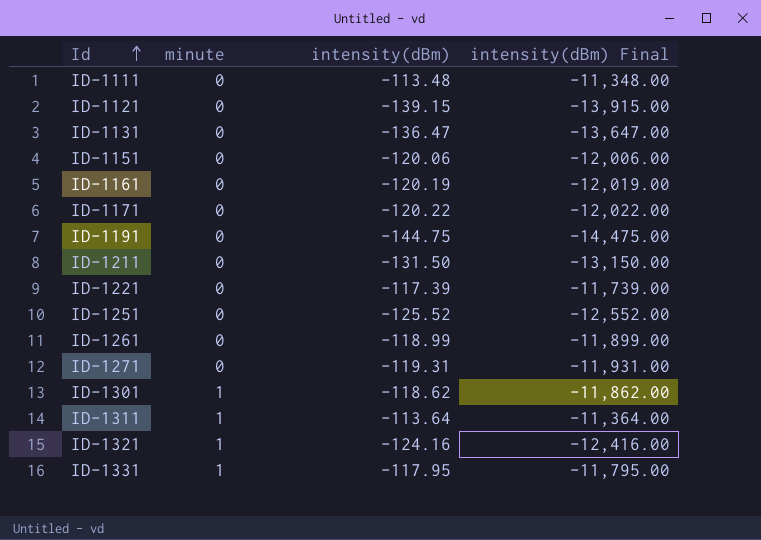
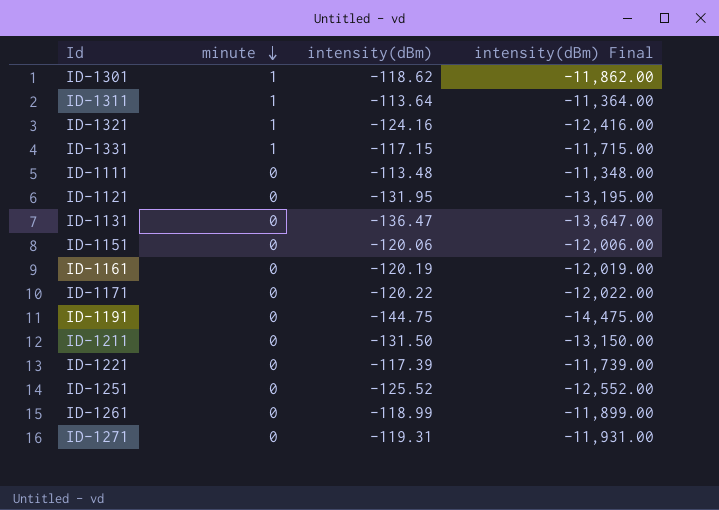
row order: Id ascending -> minute descending
ID-1331 | intensity(dBm): -117.95 -> -117.15
ID-1331 | intensity(dBm) Final: -11,795.00 -> -11,715.00
ID-1121 | intensity(dBm): -139.15 -> -131.95
ID-1121 | intensity(dBm) Final: -13,915.00 -> -13,195.00

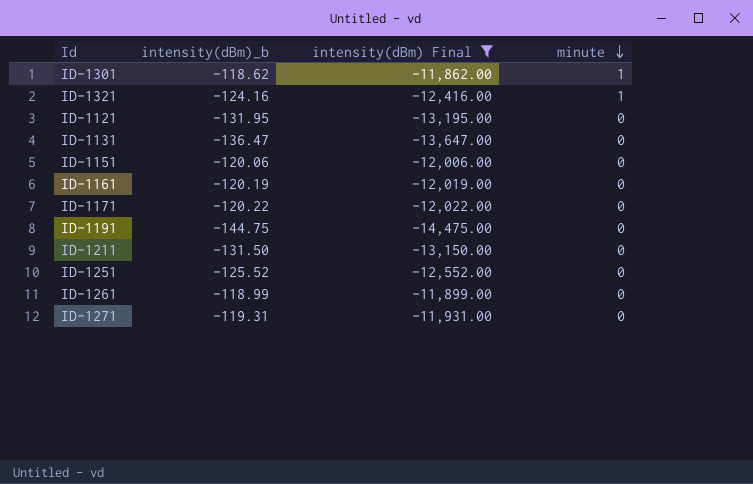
filter: none -> intensity(dBm) Final <= -11,862.00
column name: intensity(dBm) -> intensity(dBm)_b
column minute | position: 2 -> 4

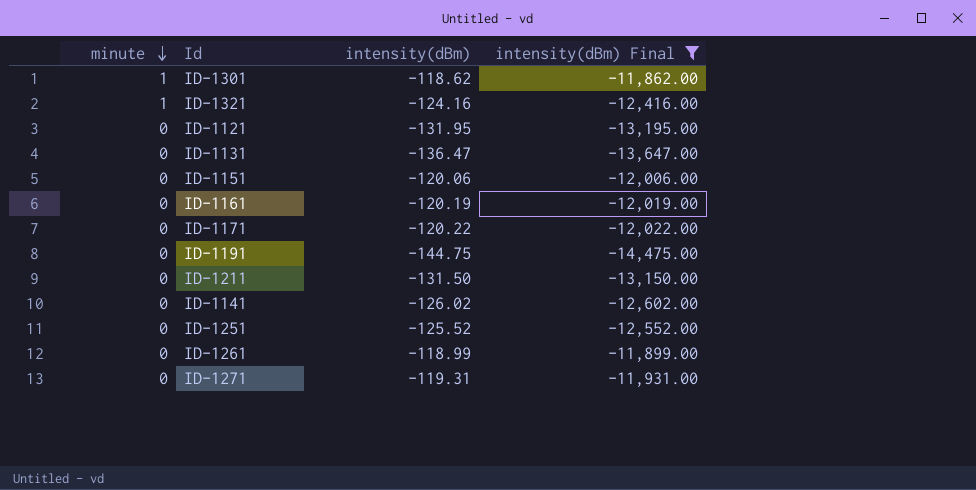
column minute | position: 4 -> 1
column name: intensity(dBm)_b -> intensity(dBm)
row ID-1141: none -> 0 | -126.02 | -12,602.00

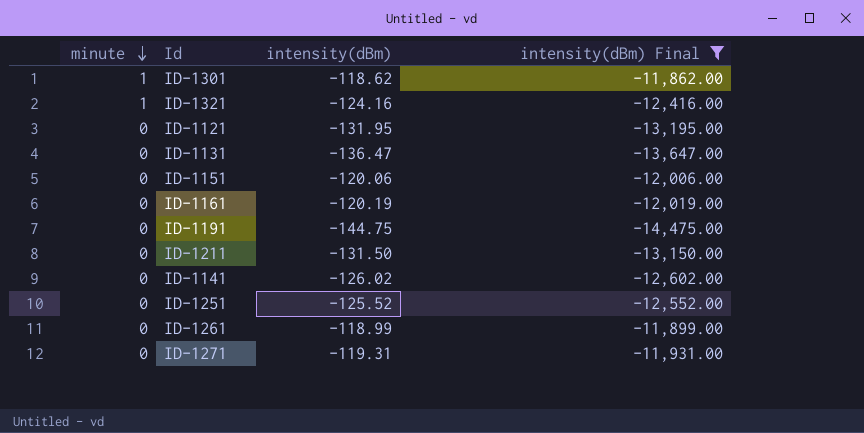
row ID-1171: 0 | -120.22 | -12,022.00 -> none

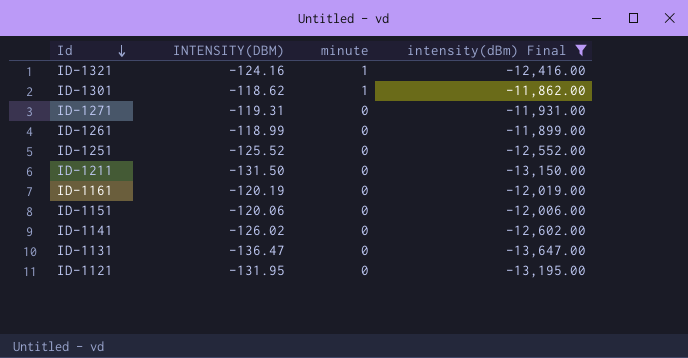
row order: minute descending -> Id descending
column name: intensity(dBm) -> INTENSITY(DBM)
column minute | position: 1 -> 3
row ID-1191: 0 | -144.75 | -14,475.00 -> none

